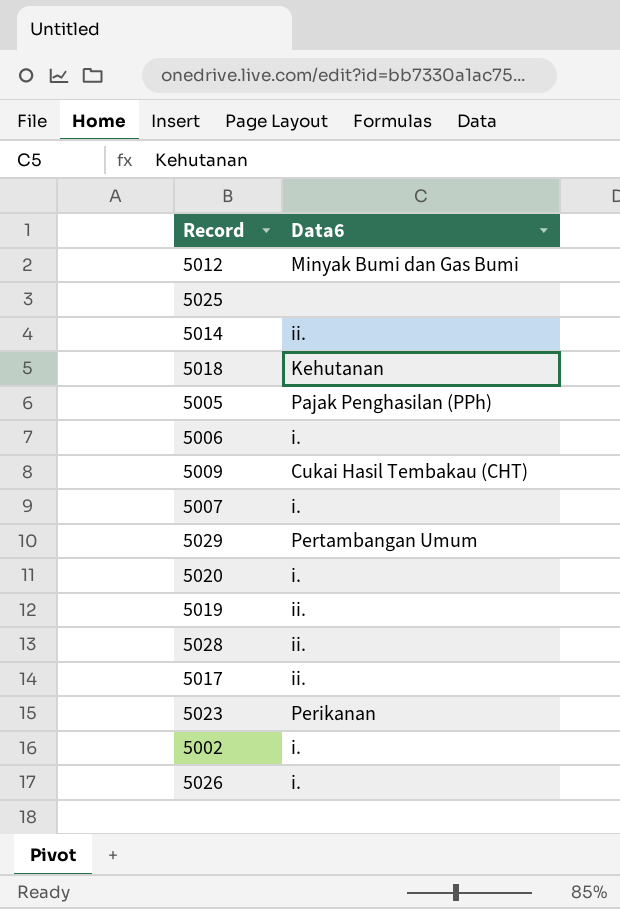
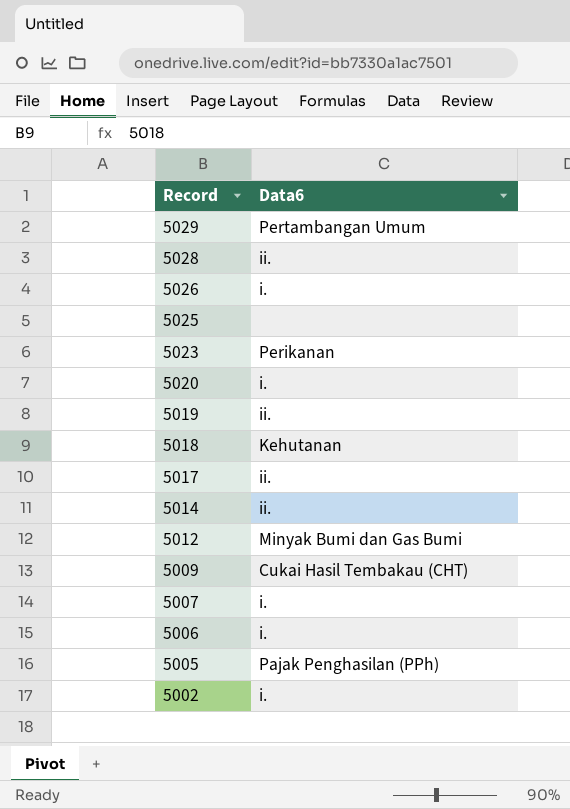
row order: none -> Record descending

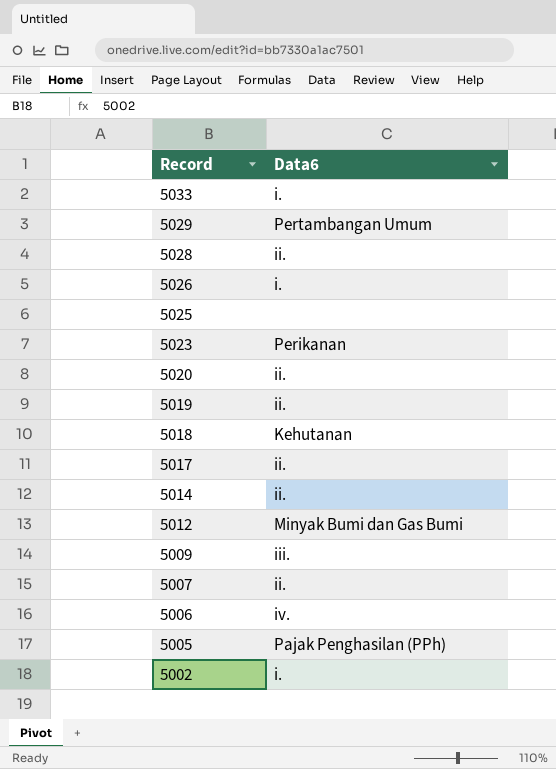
row 5033: none -> i.
5020 | Data6: i. -> ii.
5009 | Data6: Cukai Hasil Tembakau (CHT) -> iii.
5007 | Data6: i. -> ii.
5006 | Data6: i. -> iv.

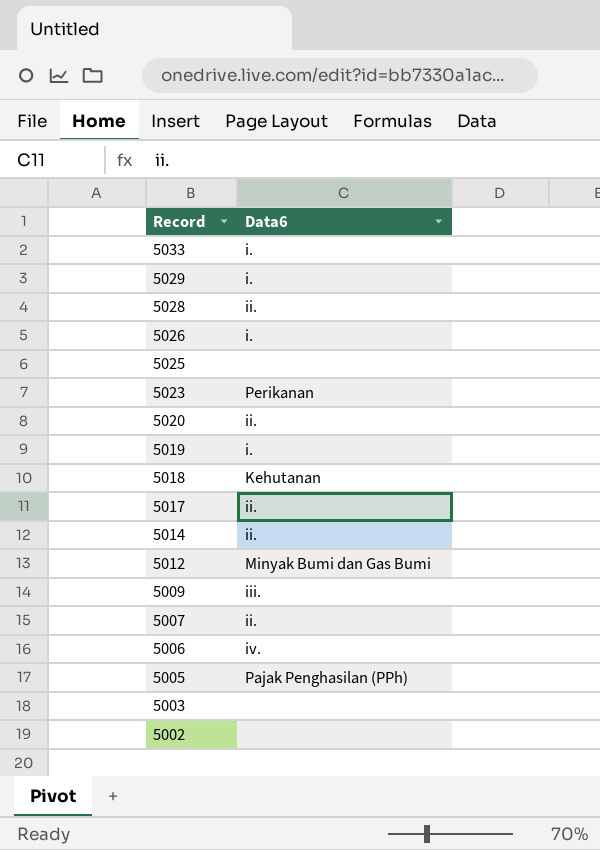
5029 | Data6: Pertambangan Umum -> i.
5019 | Data6: ii. -> i.
row 5003: none -> none
5002 | Data6: i. -> none

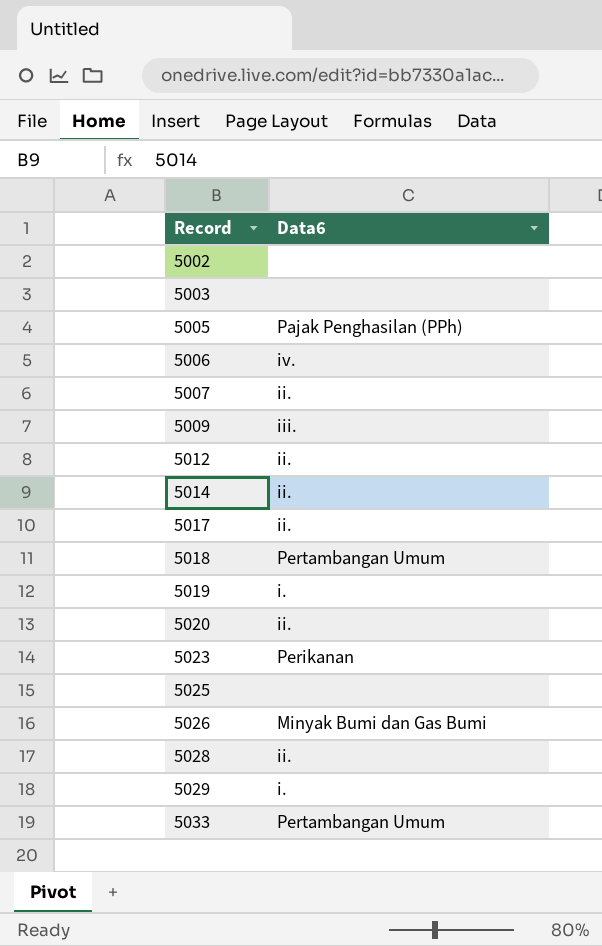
row order: Record descending -> Record ascending
5012 | Data6: Minyak Bumi dan Gas Bumi -> ii.
5018 | Data6: Kehutanan -> Pertambangan Umum
5026 | Data6: i. -> Minyak Bumi dan Gas Bumi
5033 | Data6: i. -> Pertambangan Umum

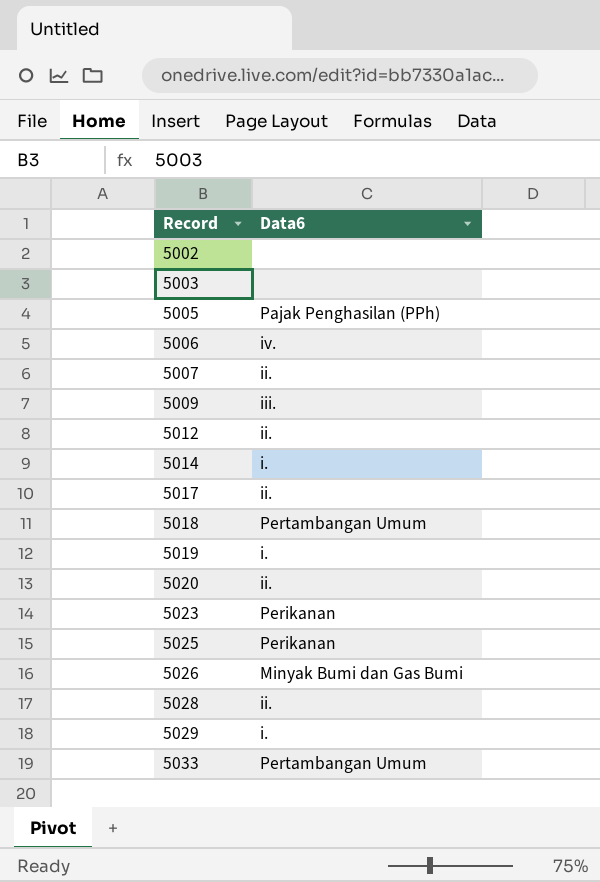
5014 | Data6: ii. -> i.
5025 | Data6: none -> Perikanan

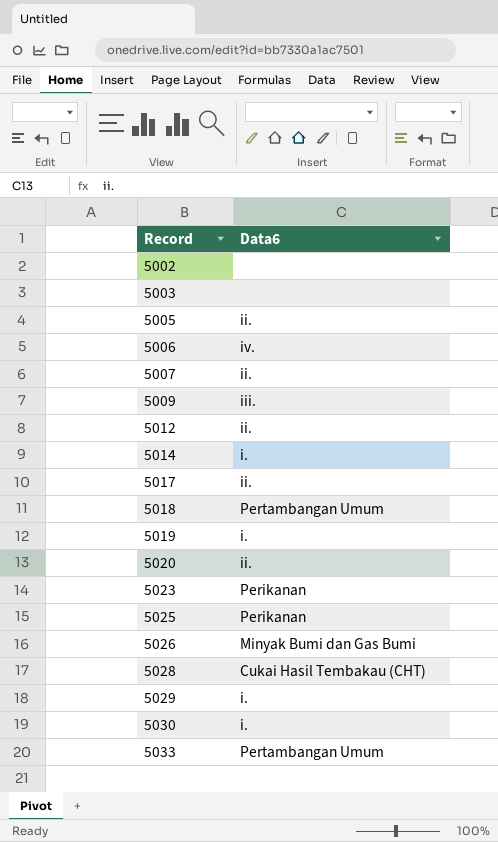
5005 | Data6: Pajak Penghasilan (PPh) -> ii.
5028 | Data6: ii. -> Cukai Hasil Tembakau (CHT)
row 5030: none -> i.

